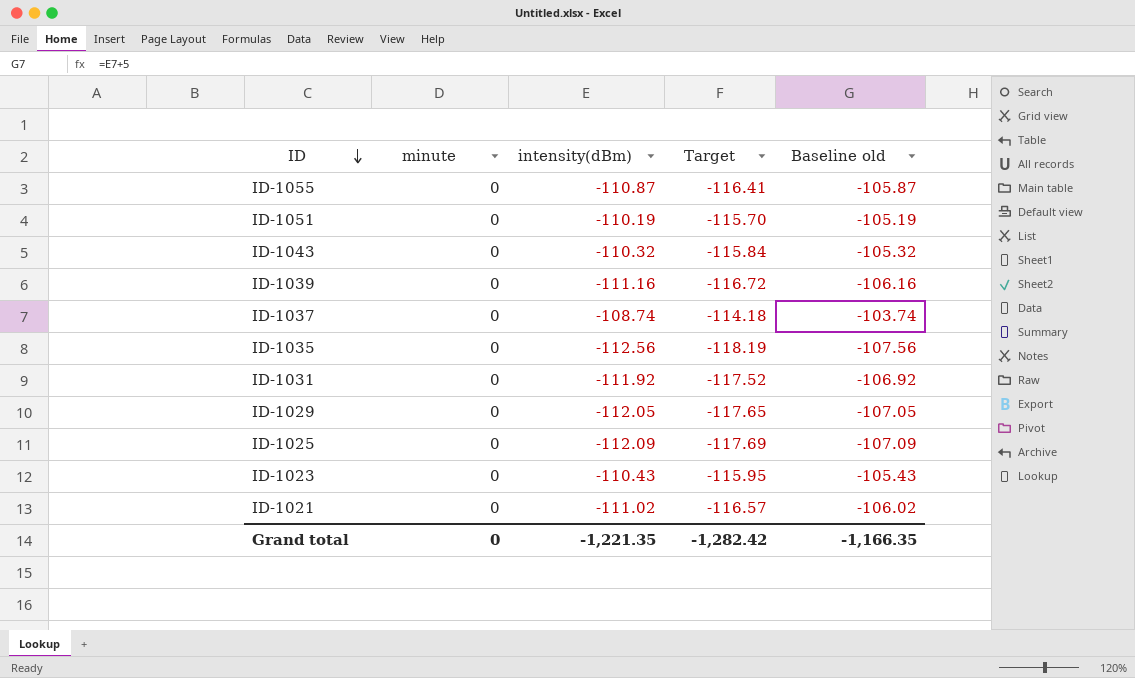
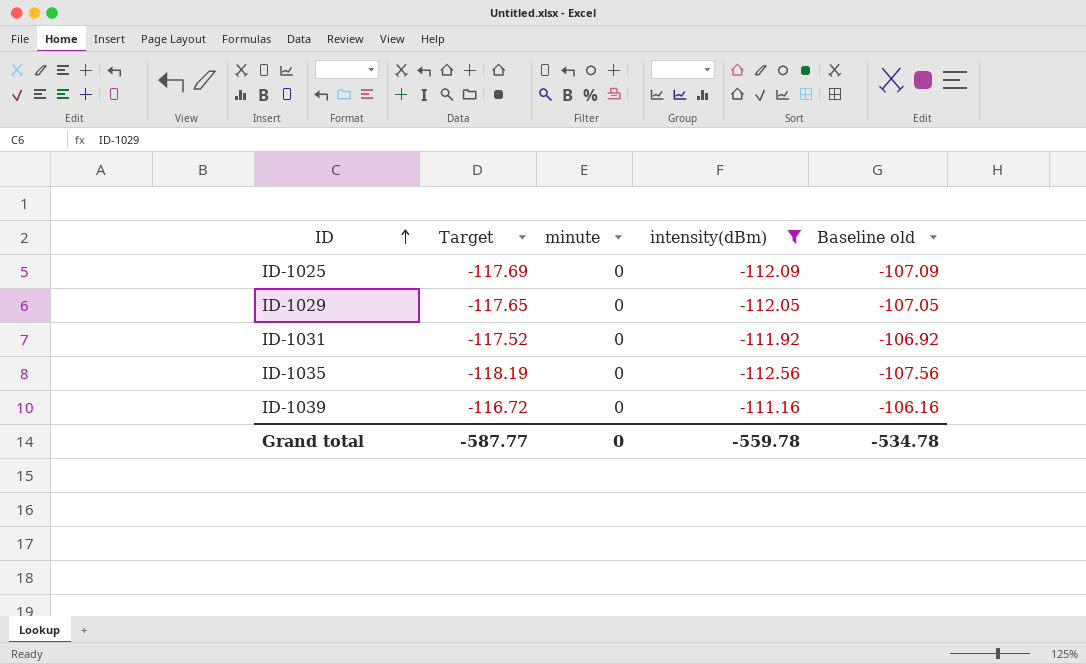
filter: none -> intensity(dBm) <= -111.16
row order: ID descending -> ID ascending
column Target | position: 4 -> 2
Grand total | Target: -1,282.42 -> -587.77
Grand total | intensity(dBm): -1,221.35 -> -559.78
Grand total | Baseline old: -1,166.35 -> -534.78

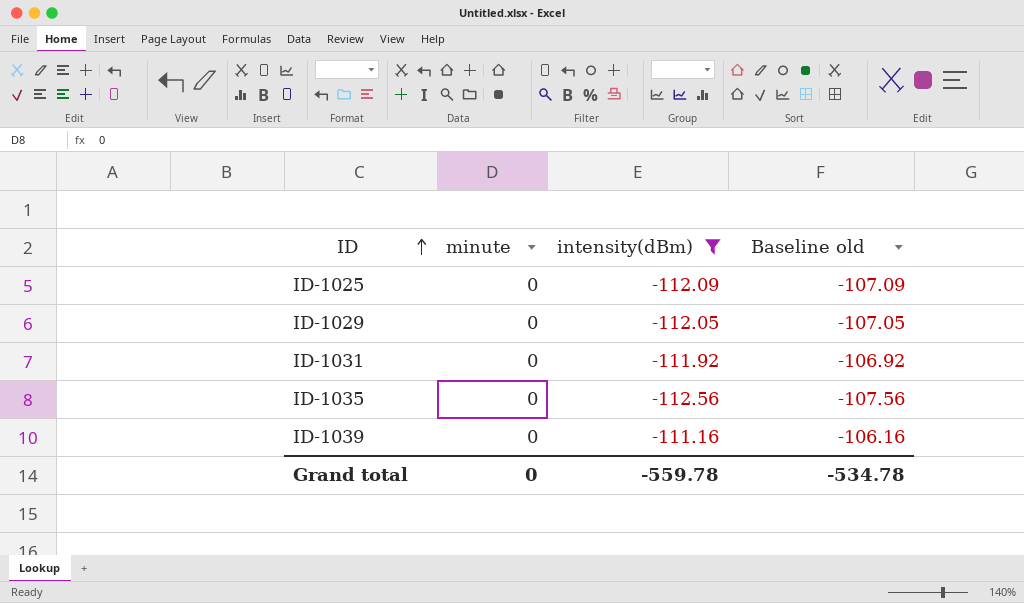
column Target | formula: [intensity(dBm)] * 1.05 -> none

